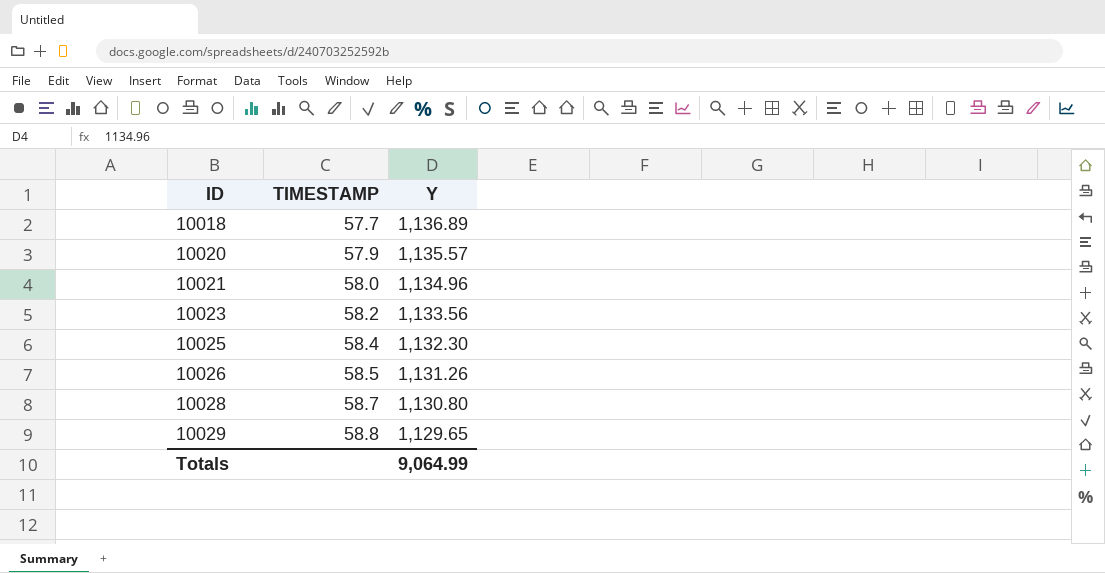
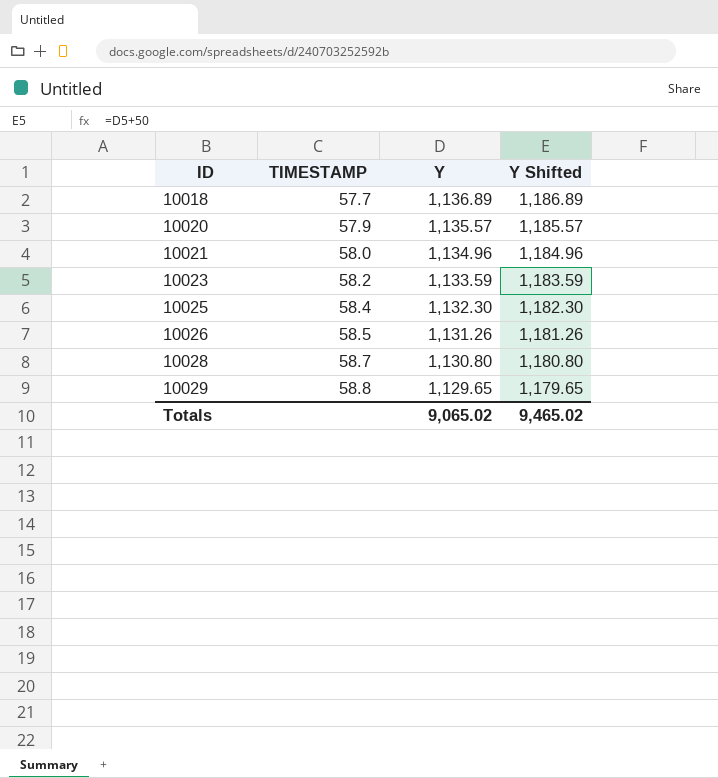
column Y Shifted | formula: none -> [Y] + 50
10023 | Y: 1,133.56 -> 1,133.59
Totals | Y: 9,064.99 -> 9,065.02

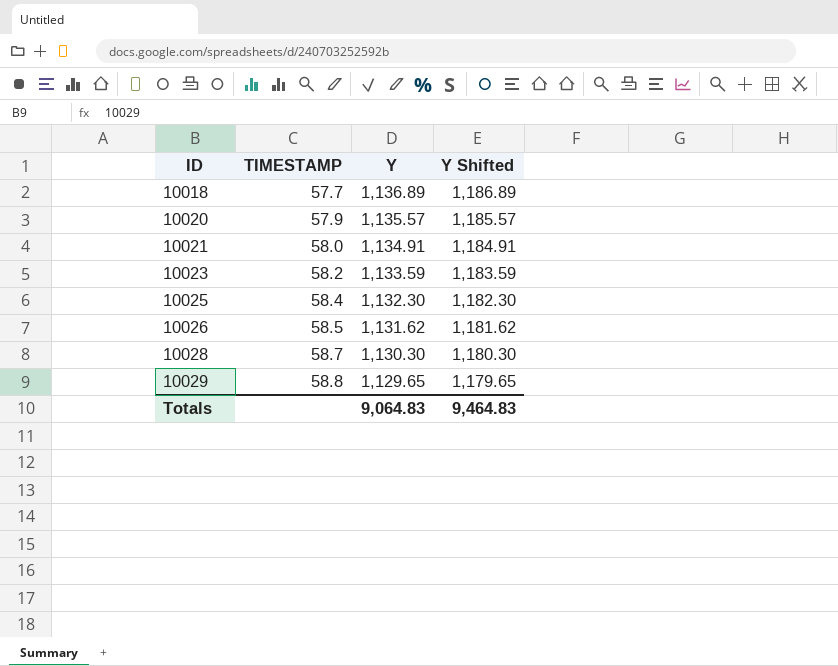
10021 | Y: 1,134.96 -> 1,134.91
10021 | Y Shifted: 1,184.96 -> 1,184.91
10026 | Y: 1,131.26 -> 1,131.62
10026 | Y Shifted: 1,181.26 -> 1,181.62
10028 | Y: 1,130.80 -> 1,130.30
10028 | Y Shifted: 1,180.80 -> 1,180.30
Totals | Y: 9,065.02 -> 9,064.83
Totals | Y Shifted: 9,465.02 -> 9,464.83

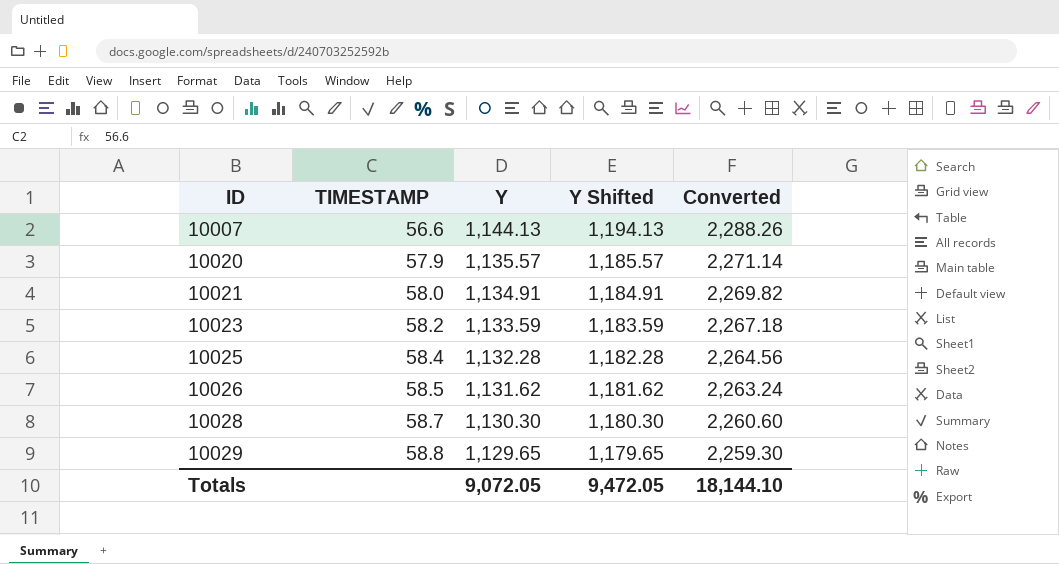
column Converted | formula: none -> [Y] * 2
row 10018: 57.7 | 1,136.89 | 1,186.89 -> none
row 10007: none -> 56.6 | 1,144.13 | 1,194.13 | 2,288.26
10025 | Y: 1,132.30 -> 1,132.28
10025 | Y Shifted: 1,182.30 -> 1,182.28
Totals | Y: 9,064.83 -> 9,072.05
Totals | Y Shifted: 9,464.83 -> 9,472.05

